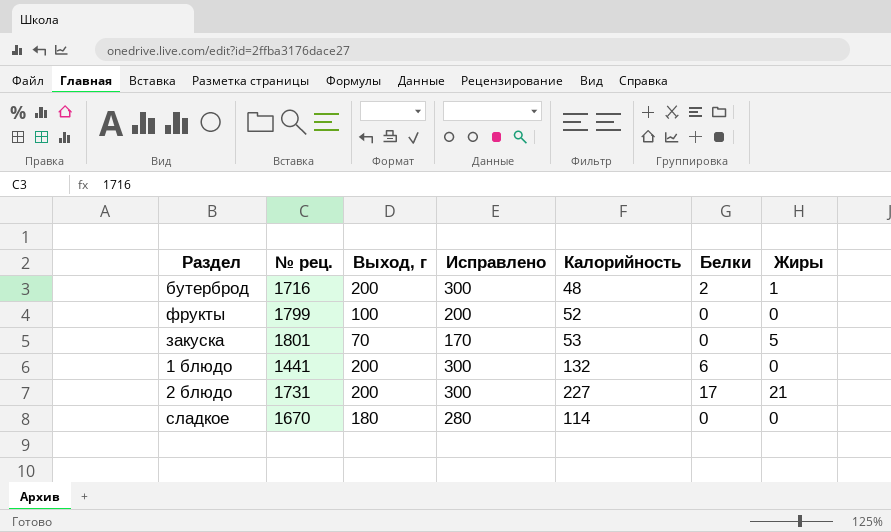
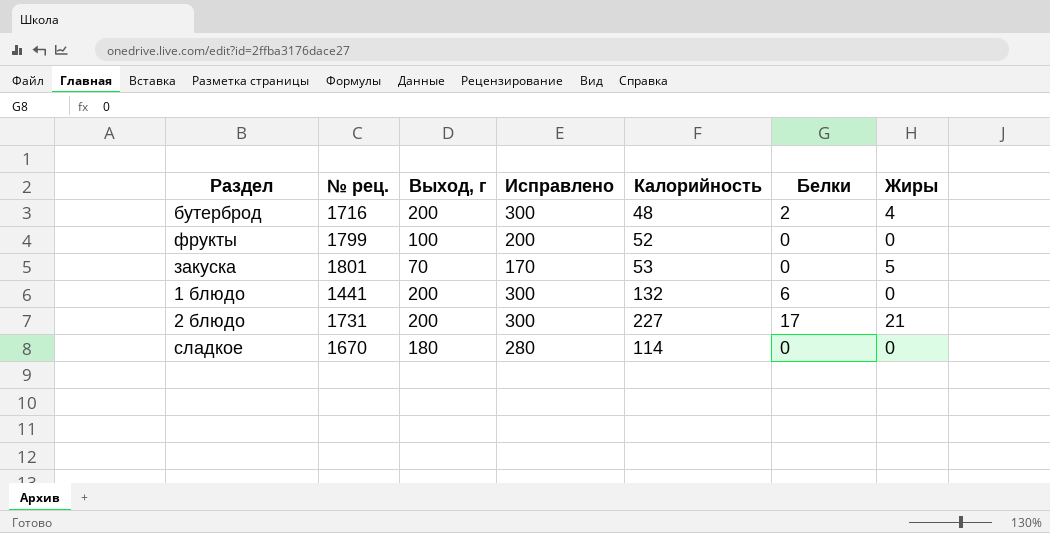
бутерброд | Жиры: 1 -> 4

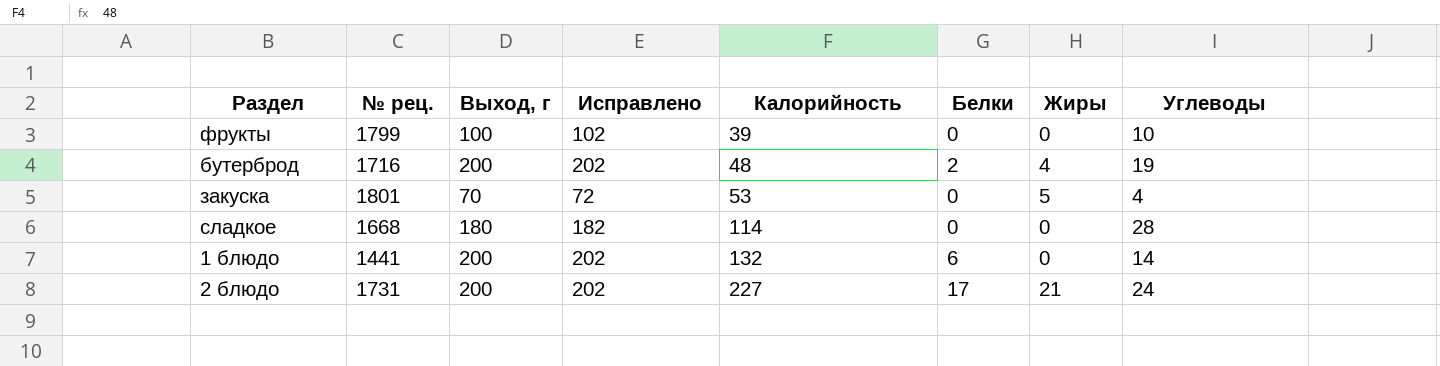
row order: none -> Калорийность ascending
column Исправлено | formula: [Выход, г] + 100 -> [Выход, г] + 2
column Углеводы | position: none -> 8
фрукты | Калорийность: 52 -> 39
сладкое | № рец.: 1670 -> 1668

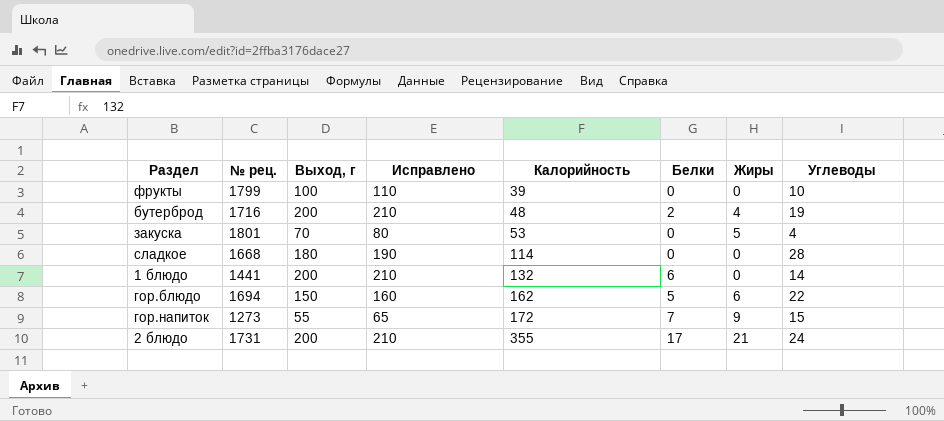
column Исправлено | formula: [Выход, г] + 2 -> [Выход, г] + 10
row гор.блюдо: none -> 1694 | 150 | 160 | 162 | 5 | 6 | 22
row гор.напиток: none -> 1273 | 55 | 65 | 172 | 7 | 9 | 15
2 блюдо | Калорийность: 227 -> 355

